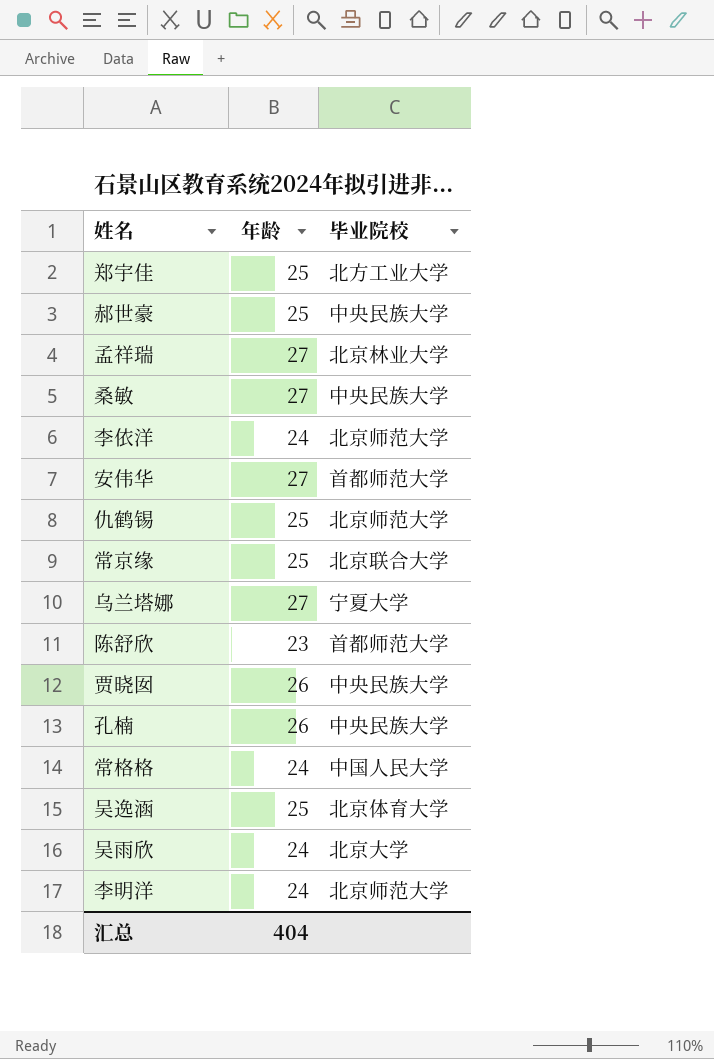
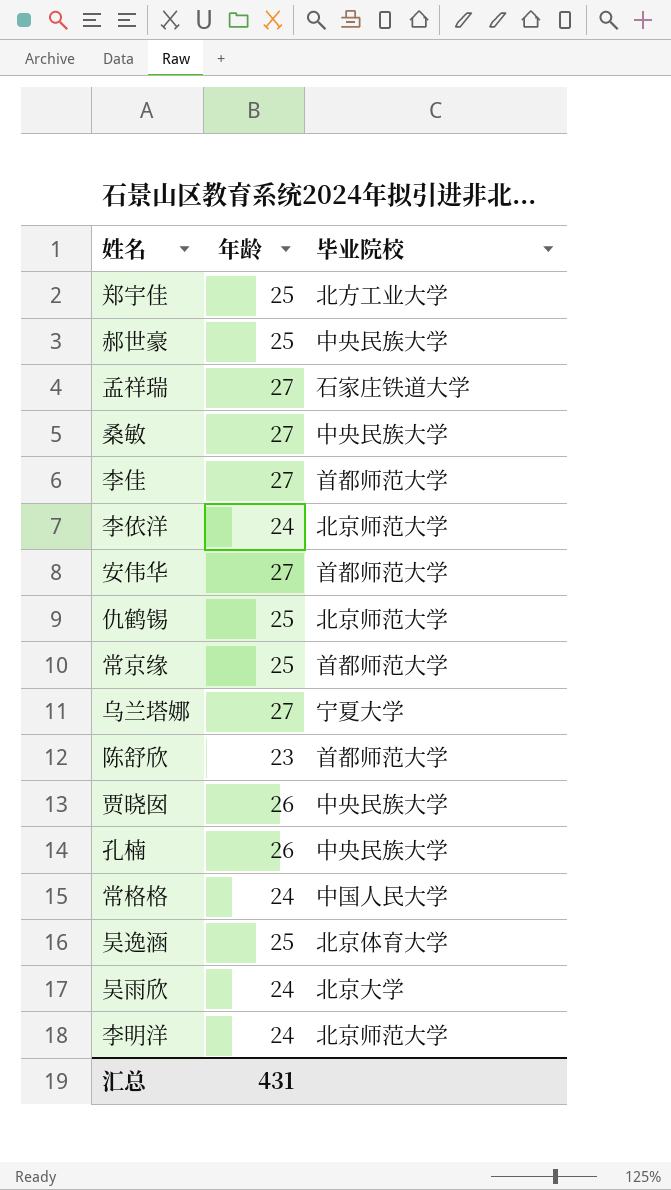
孟祥瑞 | 毕业院校: 北京林业大学 -> 石家庄铁道大学
row 李佳: none -> 27 | 首都师范大学
常京缘 | 毕业院校: 北京联合大学 -> 首都师范大学
汇总 | 年龄: 404 -> 431

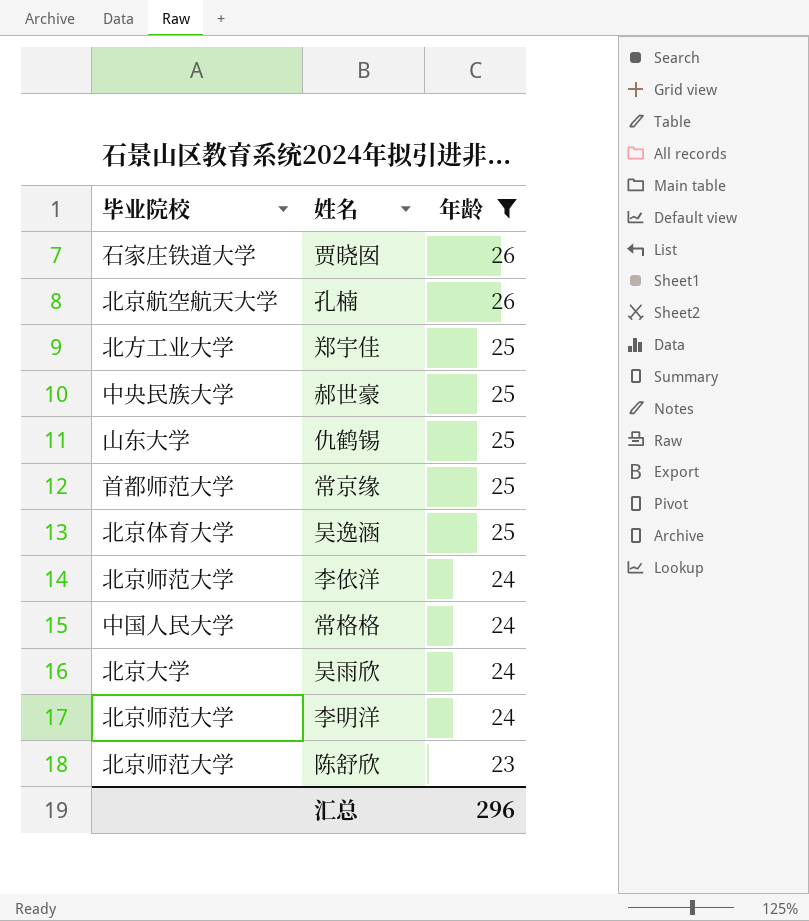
filter: none -> 年龄 != 27
row order: none -> 年龄 descending
column 毕业院校 | position: 3 -> 1
贾晓囡 | 毕业院校: 中央民族大学 -> 石家庄铁道大学
孔楠 | 毕业院校: 中央民族大学 -> 北京航空航天大学
仇鹤锡 | 毕业院校: 北京师范大学 -> 山东大学
陈舒欣 | 毕业院校: 首都师范大学 -> 北京师范大学
汇总 | 年龄: 431 -> 296

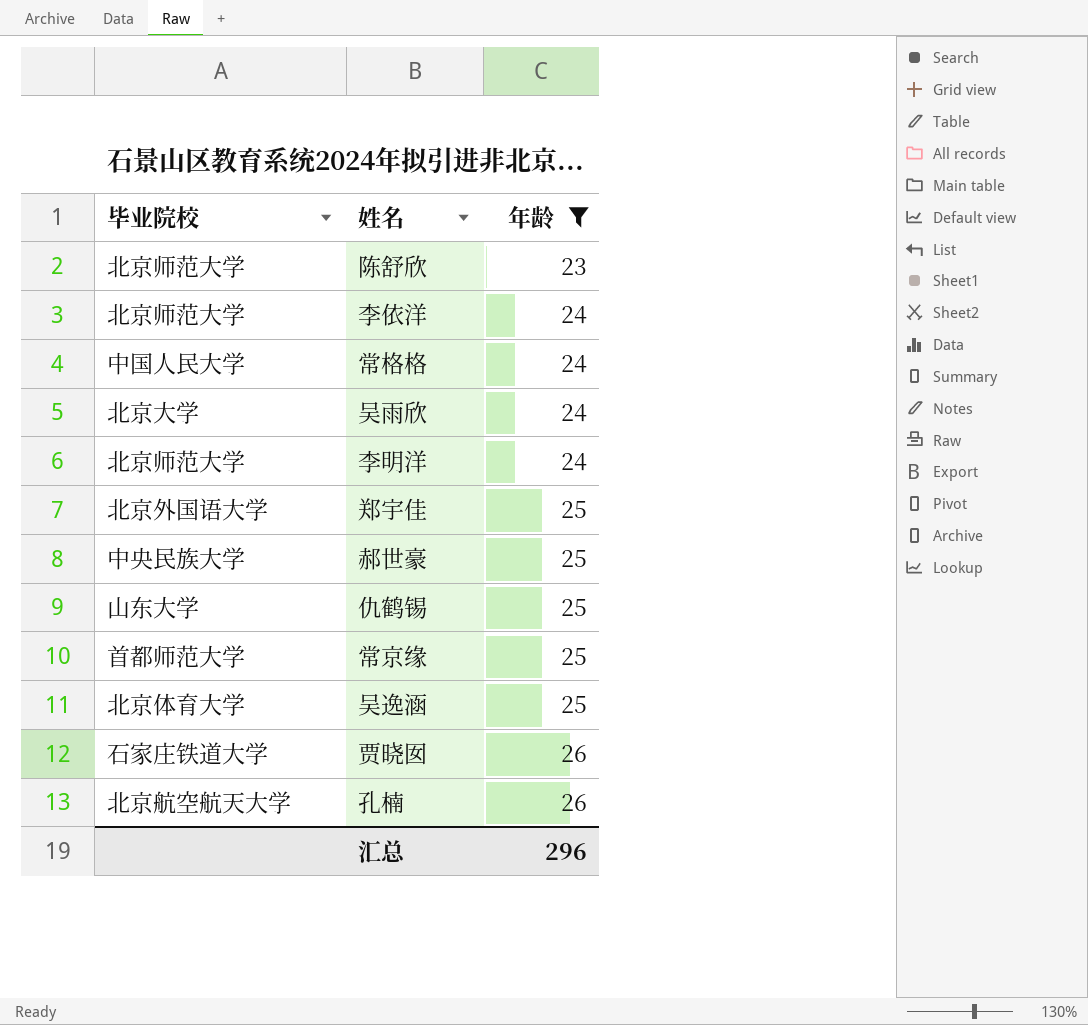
row order: 年龄 descending -> 年龄 ascending
郑宇佳 | 毕业院校: 北方工业大学 -> 北京外国语大学

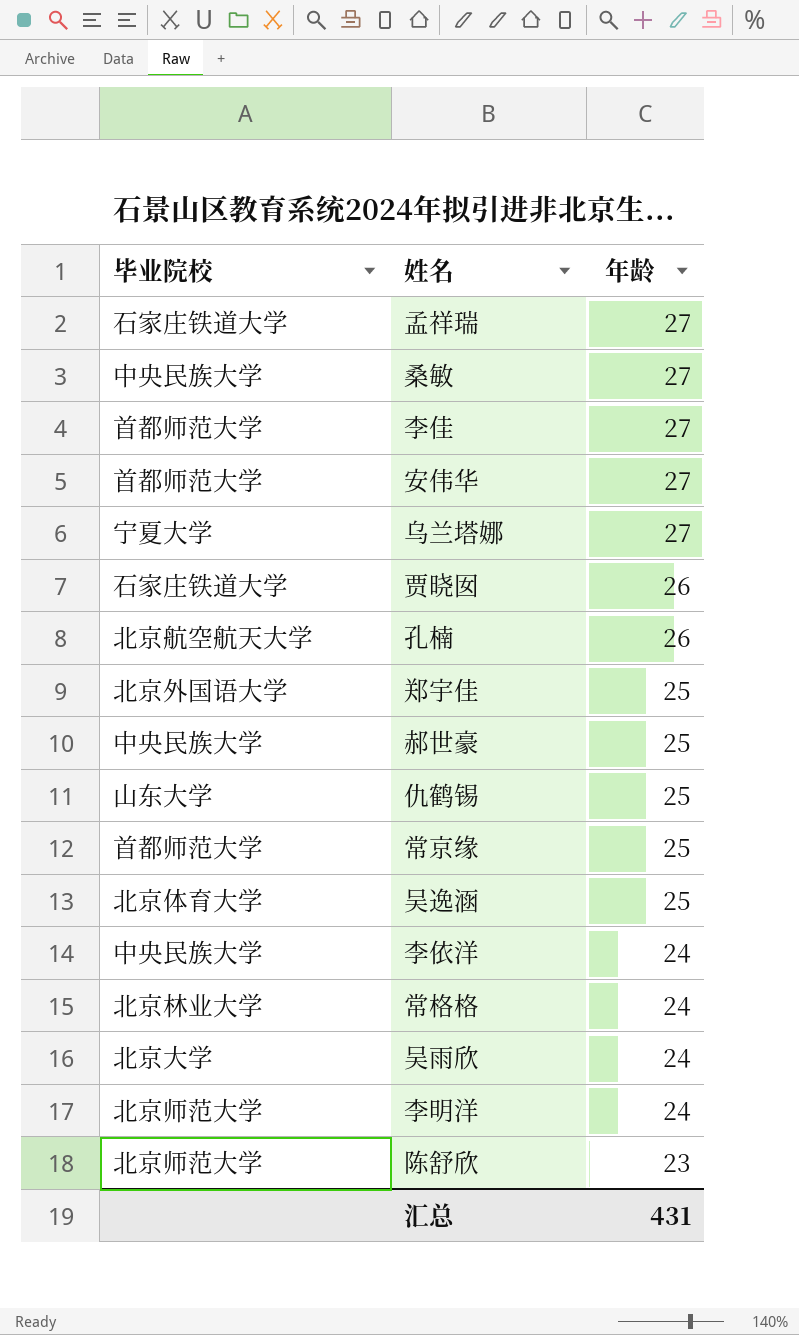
filter: 年龄 != 27 -> none
row order: 年龄 ascending -> 年龄 descending
李依洋 | 毕业院校: 北京师范大学 -> 中央民族大学
常格格 | 毕业院校: 中国人民大学 -> 北京林业大学
汇总 | 年龄: 296 -> 431

